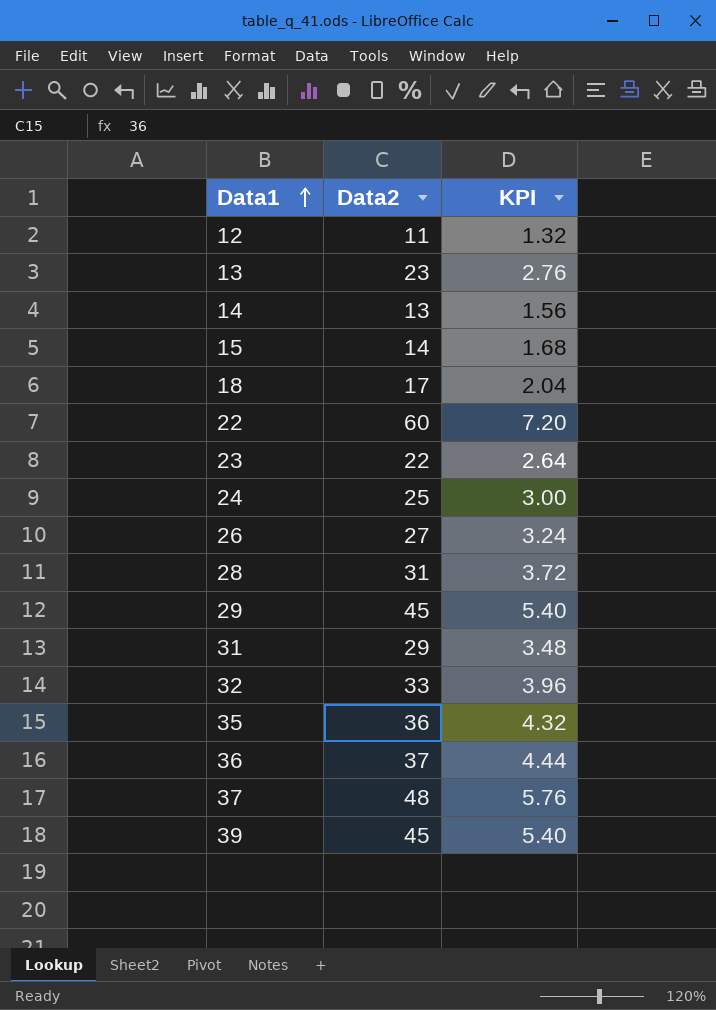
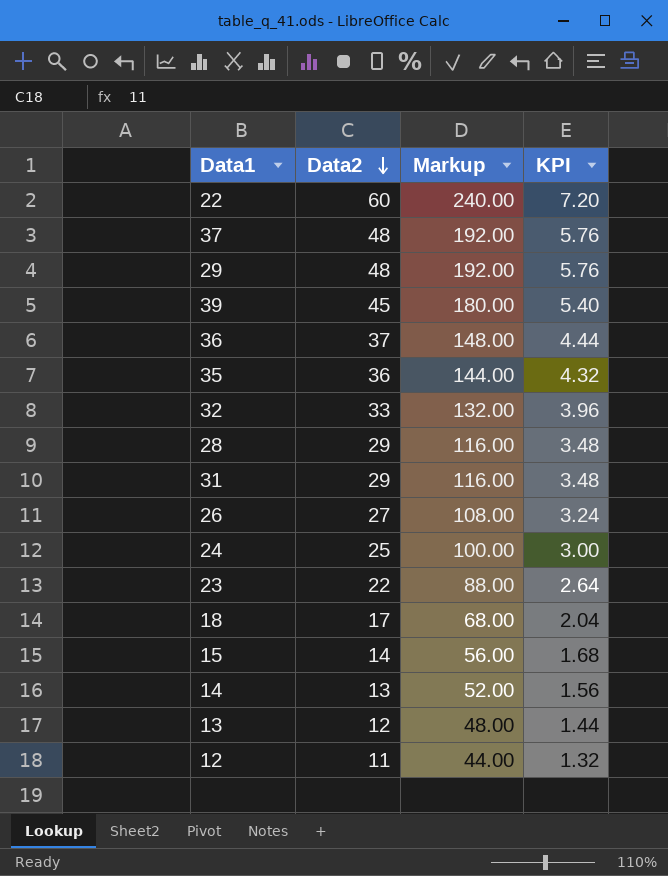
row order: Data1 ascending -> Data2 descending
column Markup | formula: none -> [Data2] * 4
29 | Data2: 45 -> 48
29 | KPI: 5.40 -> 5.76
28 | Data2: 31 -> 29
28 | KPI: 3.72 -> 3.48
13 | Data2: 23 -> 12
13 | KPI: 2.76 -> 1.44

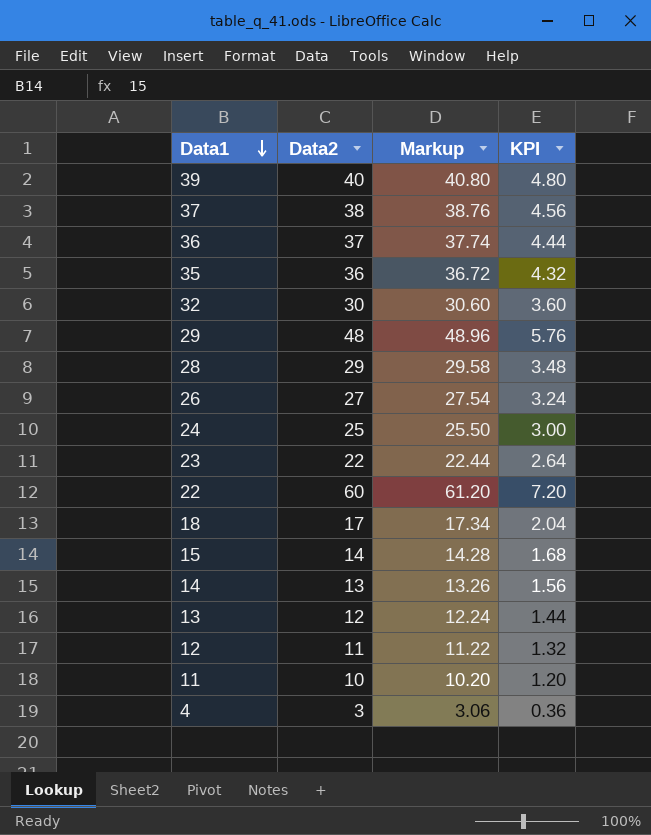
row order: Data2 descending -> Data1 descending
column Markup | formula: [Data2] * 4 -> [Data2] * 1.02
row 31: 29 | 116.00 | 3.48 -> none
39 | Data2: 45 -> 40
39 | KPI: 5.40 -> 4.80
37 | Data2: 48 -> 38
37 | KPI: 5.76 -> 4.56
32 | Data2: 33 -> 30
32 | KPI: 3.96 -> 3.60
row 11: none -> 10 | 10.20 | 1.20
row 4: none -> 3 | 3.06 | 0.36

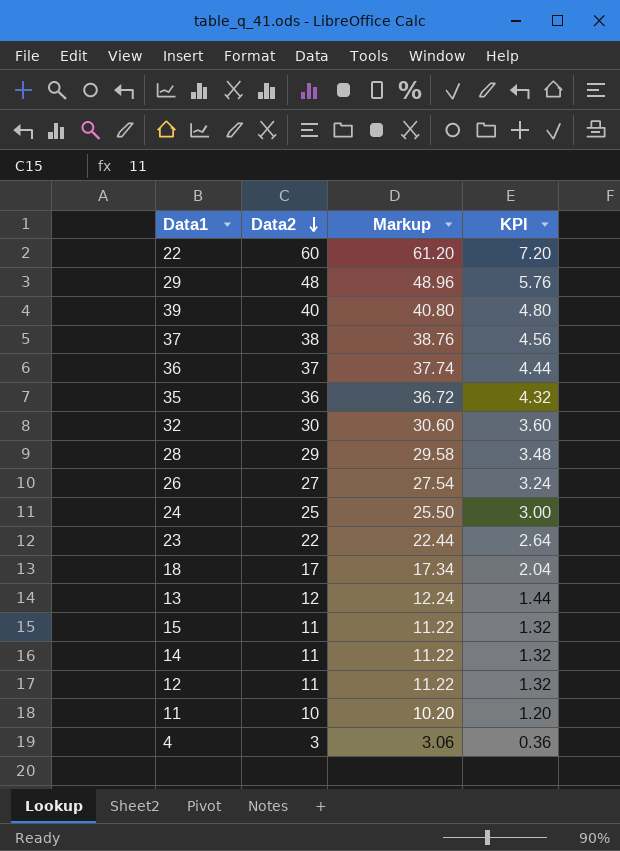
row order: Data1 descending -> Data2 descending
15 | Data2: 14 -> 11
15 | Markup: 14.28 -> 11.22
15 | KPI: 1.68 -> 1.32
14 | Data2: 13 -> 11
14 | Markup: 13.26 -> 11.22
14 | KPI: 1.56 -> 1.32

